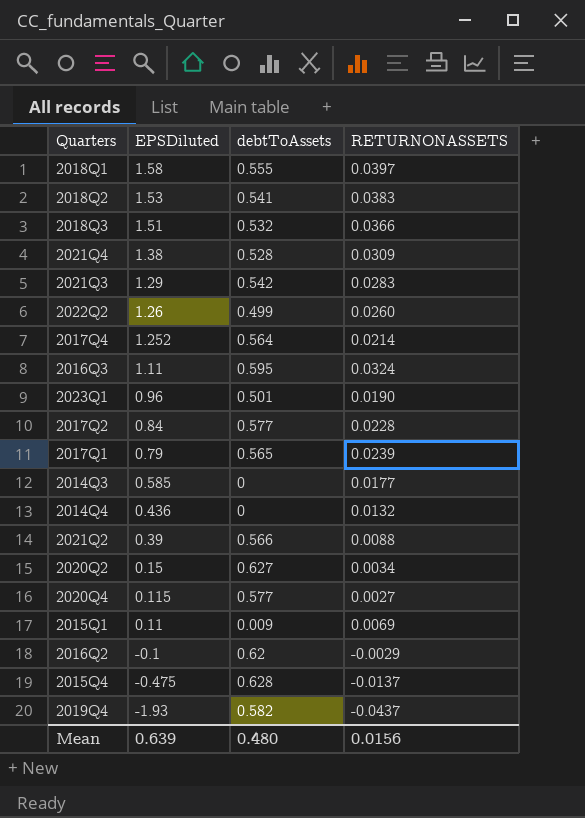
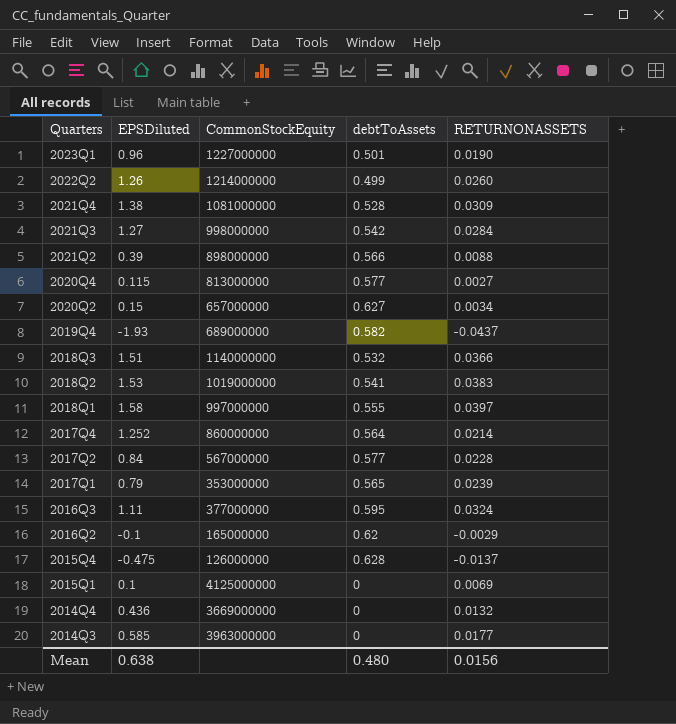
row order: EPSDiluted descending -> Quarters descending
column CommonStockEquity | position: none -> 3
2021Q3 | EPSDiluted: 1.29 -> 1.27
2021Q3 | RETURNONASSETS: 0.0283 -> 0.0284
2015Q1 | EPSDiluted: 0.11 -> 0.1
2015Q1 | debtToAssets: 0.009 -> 0
Mean | EPSDiluted: 0.639 -> 0.638

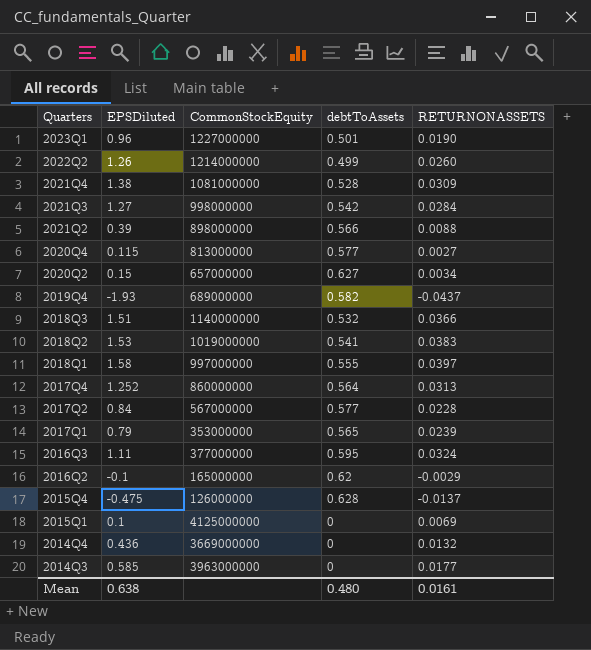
2017Q4 | RETURNONASSETS: 0.0214 -> 0.0313
Mean | RETURNONASSETS: 0.0156 -> 0.0161

